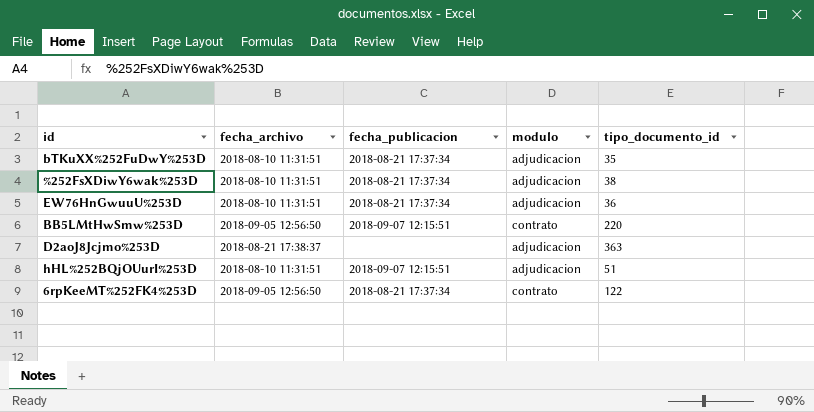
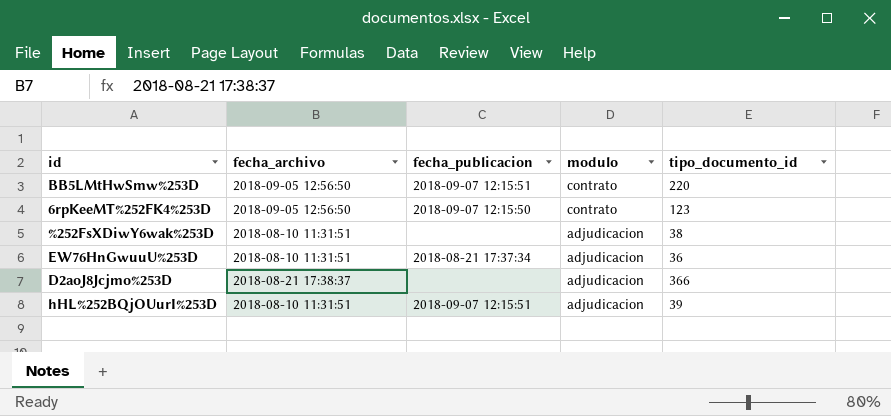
row order: none -> modulo descending
row bTKuXX%252FuDwY%253D: 2018-08-10 11:31:51 | 2018-08-21 17:37:34 | adjudicacion | 35 -> none
6rpKeeMT%252FK4%253D | fecha_publicacion: 2018-08-21 17:37:34 -> 2018-09-07 12:15:50
6rpKeeMT%252FK4%253D | tipo_documento_id: 122 -> 123
%252FsXDiwY6wak%253D | fecha_publicacion: 2018-08-21 17:37:34 -> none
D2aoJ8Jcjmo%253D | tipo_documento_id: 363 -> 366
hHL%252BQjOUurI%253D | tipo_documento_id: 51 -> 39

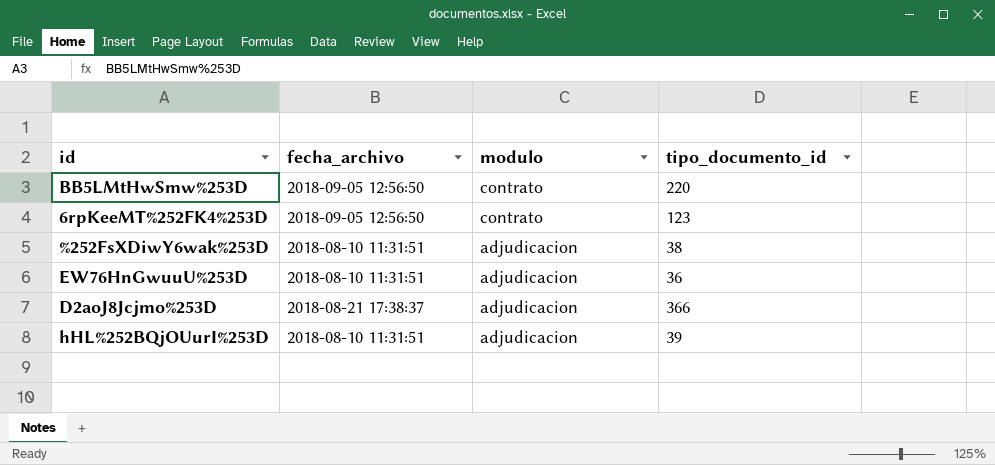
column fecha_publicacion | position: 3 -> none

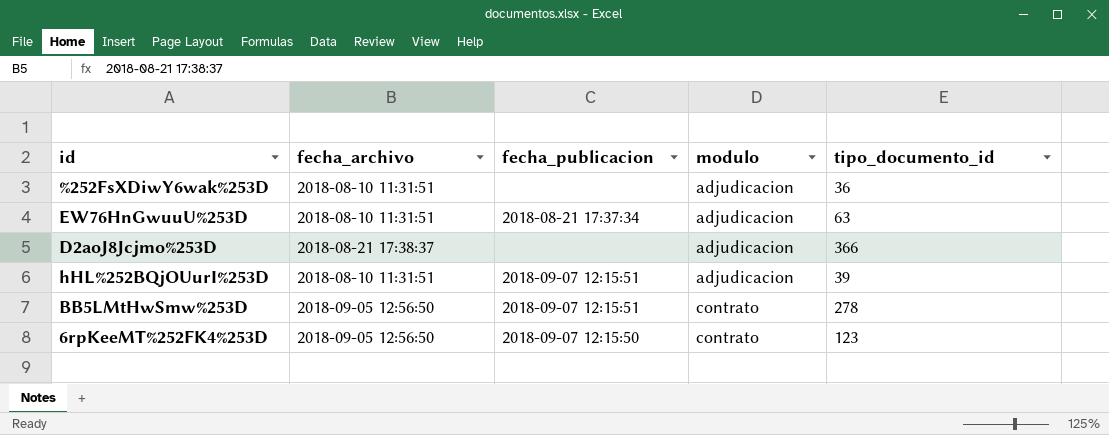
row order: modulo descending -> modulo ascending
column fecha_publicacion | position: none -> 3
%252FsXDiwY6wak%253D | tipo_documento_id: 38 -> 36
EW76HnGwuuU%253D | tipo_documento_id: 36 -> 63
BB5LMtHwSmw%253D | tipo_documento_id: 220 -> 278

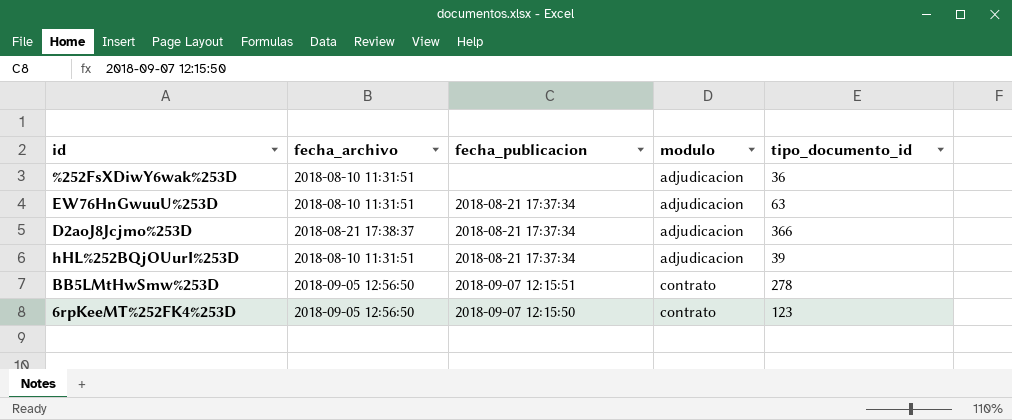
D2aoJ8Jcjmo%253D | fecha_publicacion: none -> 2018-08-21 17:37:34
hHL%252BQjOUurI%253D | fecha_publicacion: 2018-09-07 12:15:51 -> 2018-08-21 17:37:34

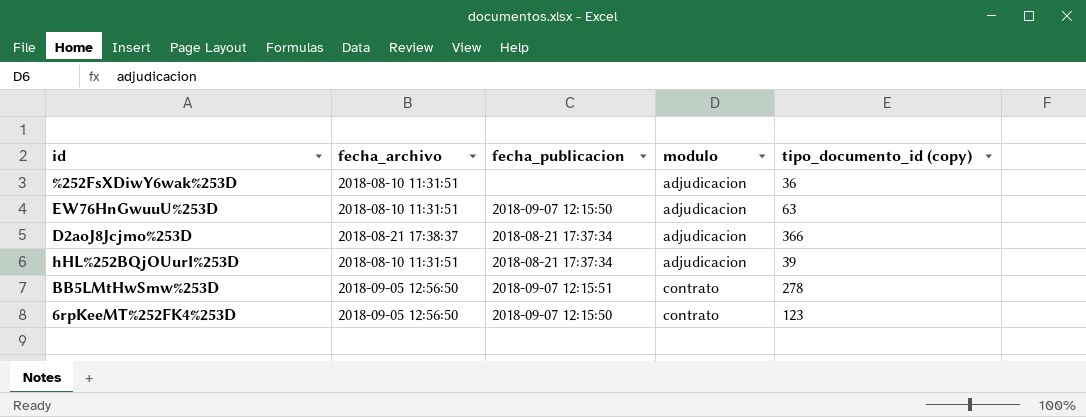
column name: tipo_documento_id -> tipo_documento_id (copy)
EW76HnGwuuU%253D | fecha_publicacion: 2018-08-21 17:37:34 -> 2018-09-07 12:15:50

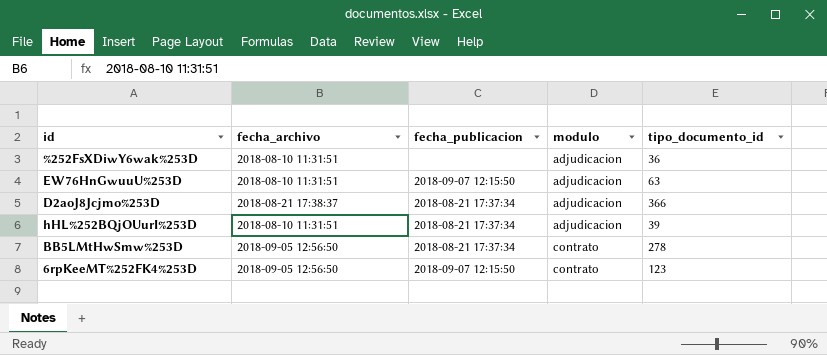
column name: tipo_documento_id (copy) -> tipo_documento_id
BB5LMtHwSmw%253D | fecha_publicacion: 2018-09-07 12:15:51 -> 2018-08-21 17:37:34

